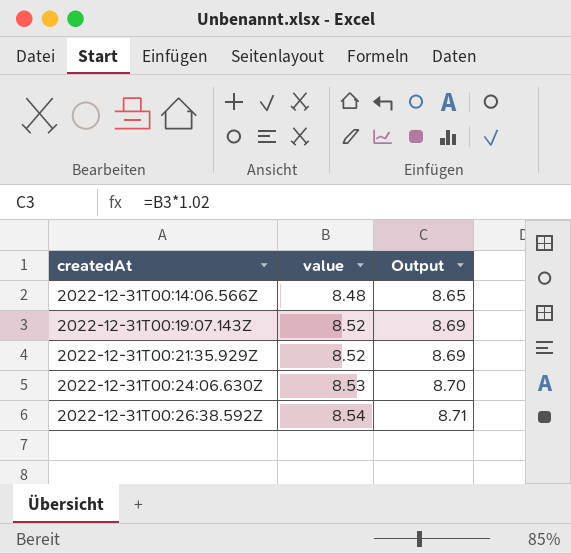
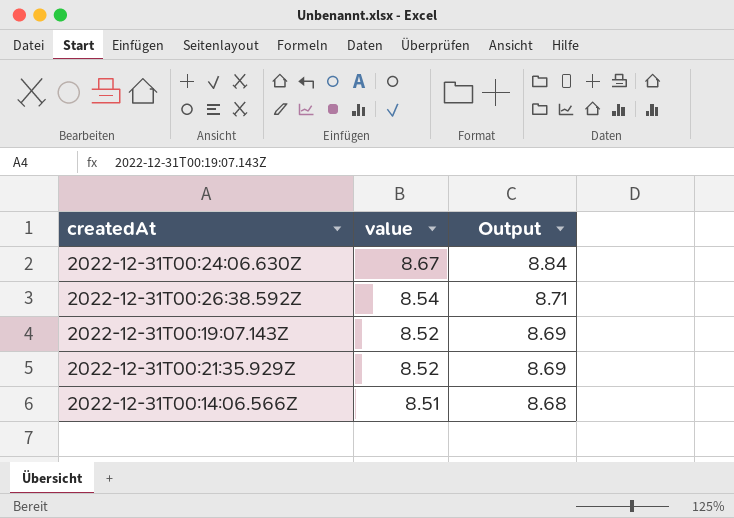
row order: createdAt ascending -> value descending
2022-12-31T00:24:06.630Z | value: 8.53 -> 8.67
2022-12-31T00:24:06.630Z | Output: 8.70 -> 8.84
2022-12-31T00:14:06.566Z | value: 8.48 -> 8.51
2022-12-31T00:14:06.566Z | Output: 8.65 -> 8.68

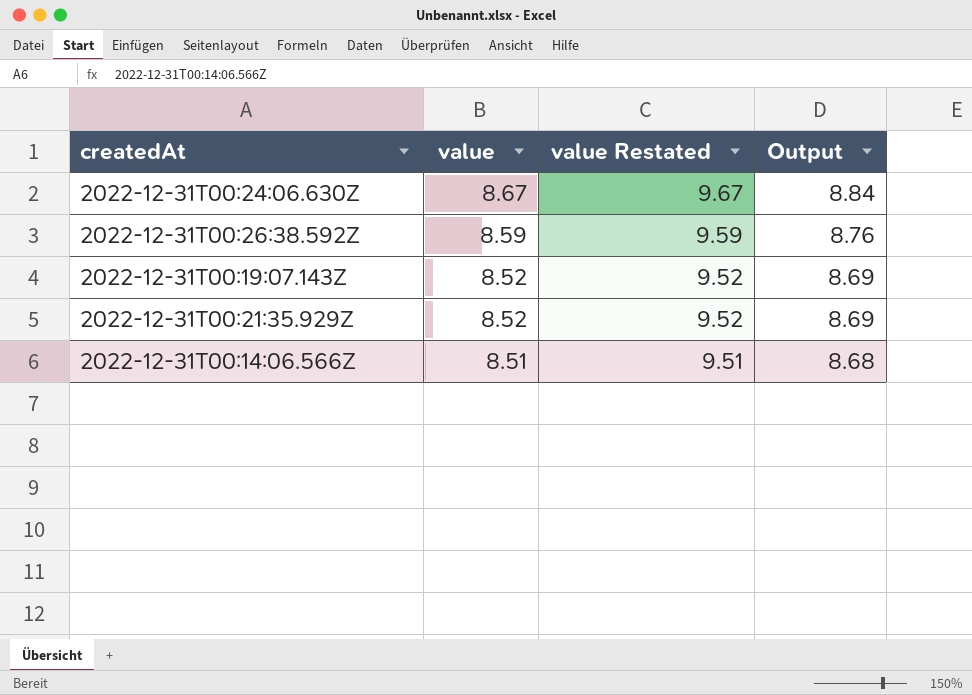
column value Restated | formula: none -> [value] + 1
2022-12-31T00:26:38.592Z | value: 8.54 -> 8.59
2022-12-31T00:26:38.592Z | Output: 8.71 -> 8.76

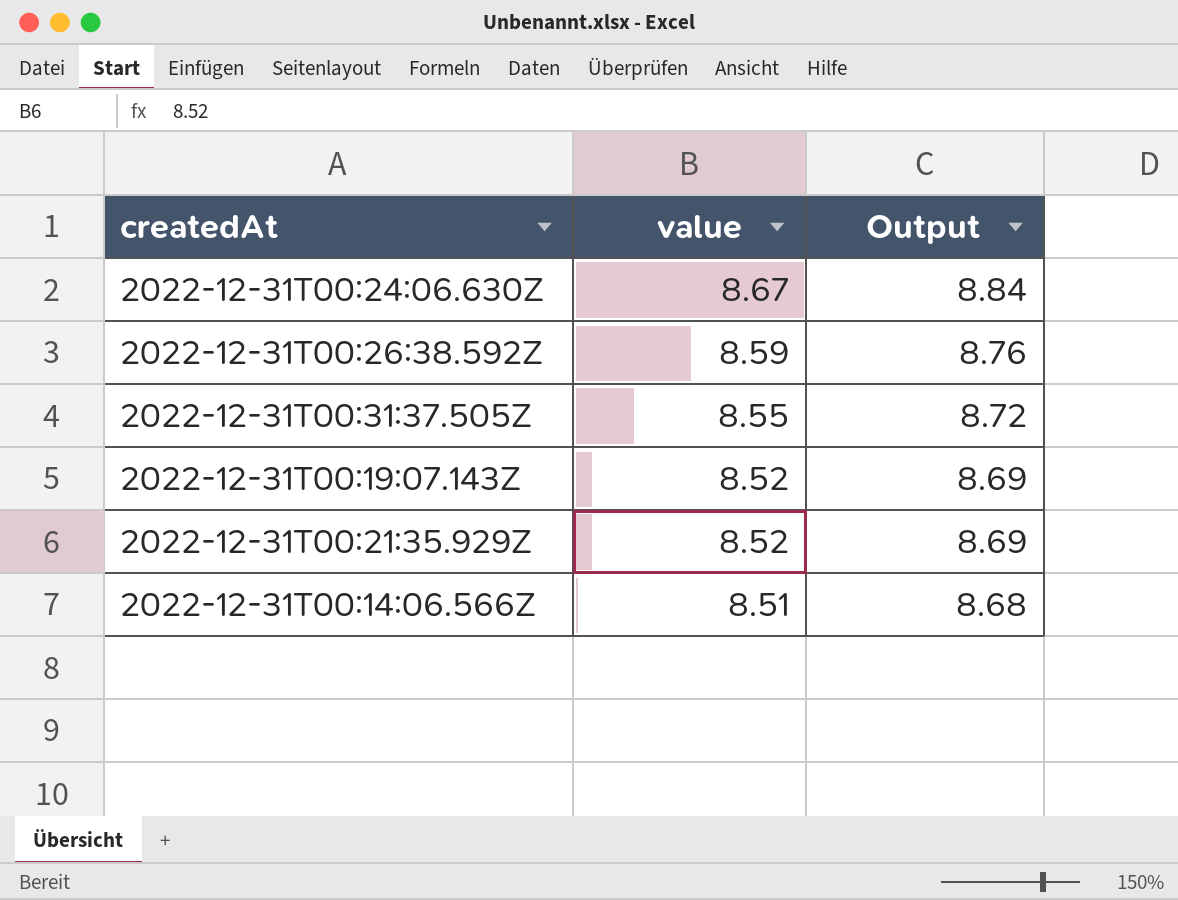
column value Restated | formula: [value] + 1 -> none
row 2022-12-31T00:31:37.505Z: none -> 8.55 | 8.72

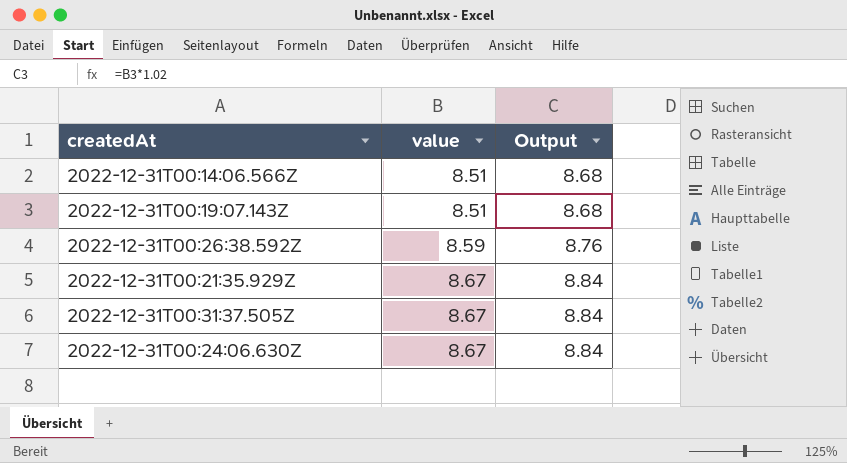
row order: value descending -> value ascending
2022-12-31T00:19:07.143Z | value: 8.52 -> 8.51
2022-12-31T00:19:07.143Z | Output: 8.69 -> 8.68
2022-12-31T00:21:35.929Z | value: 8.52 -> 8.67
2022-12-31T00:21:35.929Z | Output: 8.69 -> 8.84
2022-12-31T00:31:37.505Z | value: 8.55 -> 8.67
2022-12-31T00:31:37.505Z | Output: 8.72 -> 8.84

